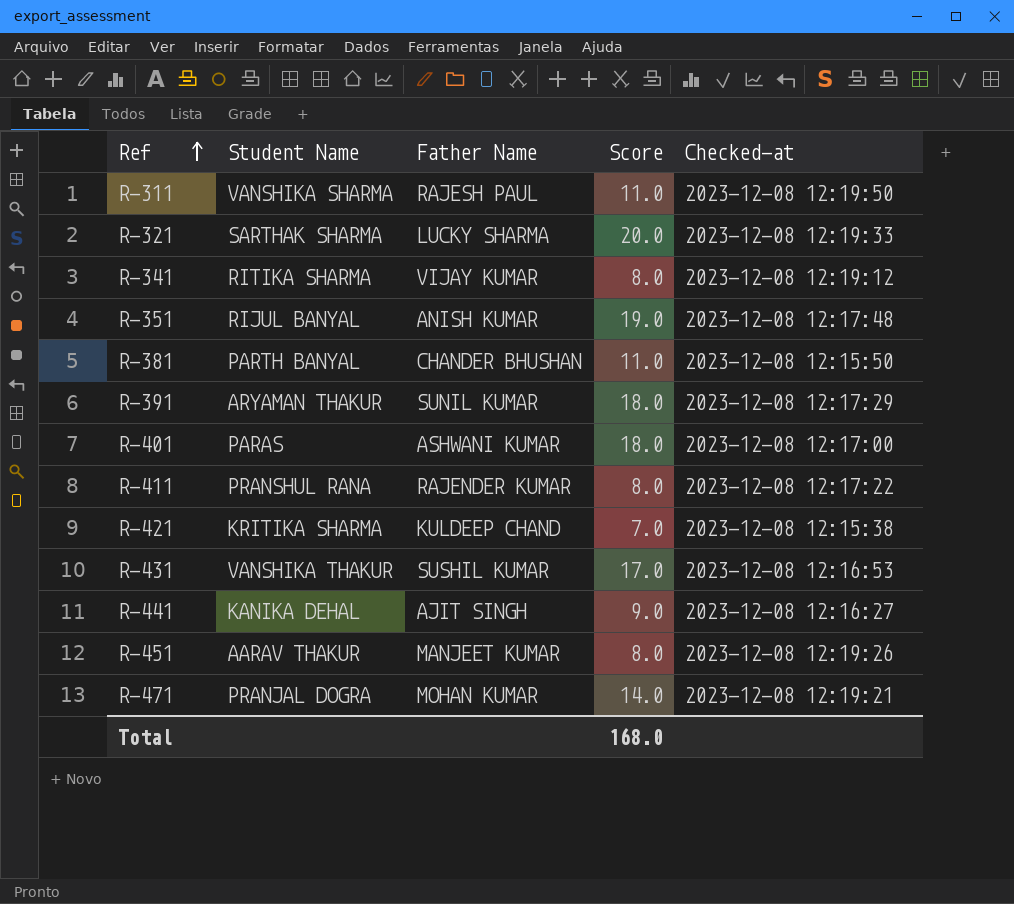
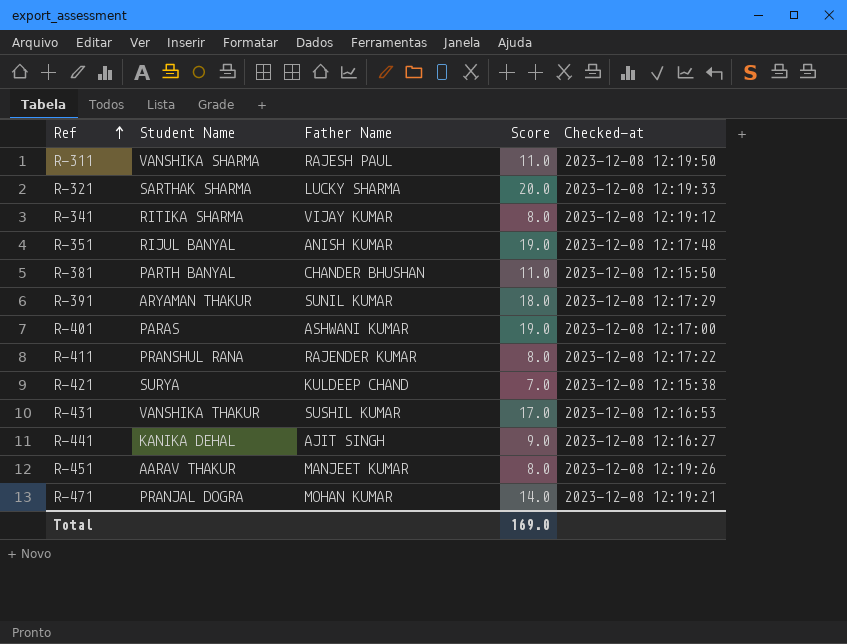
R-401 | Score: 18.0 -> 19.0
R-421 | Student Name: KRITIKA SHARMA -> SURYA
Total | Score: 168.0 -> 169.0

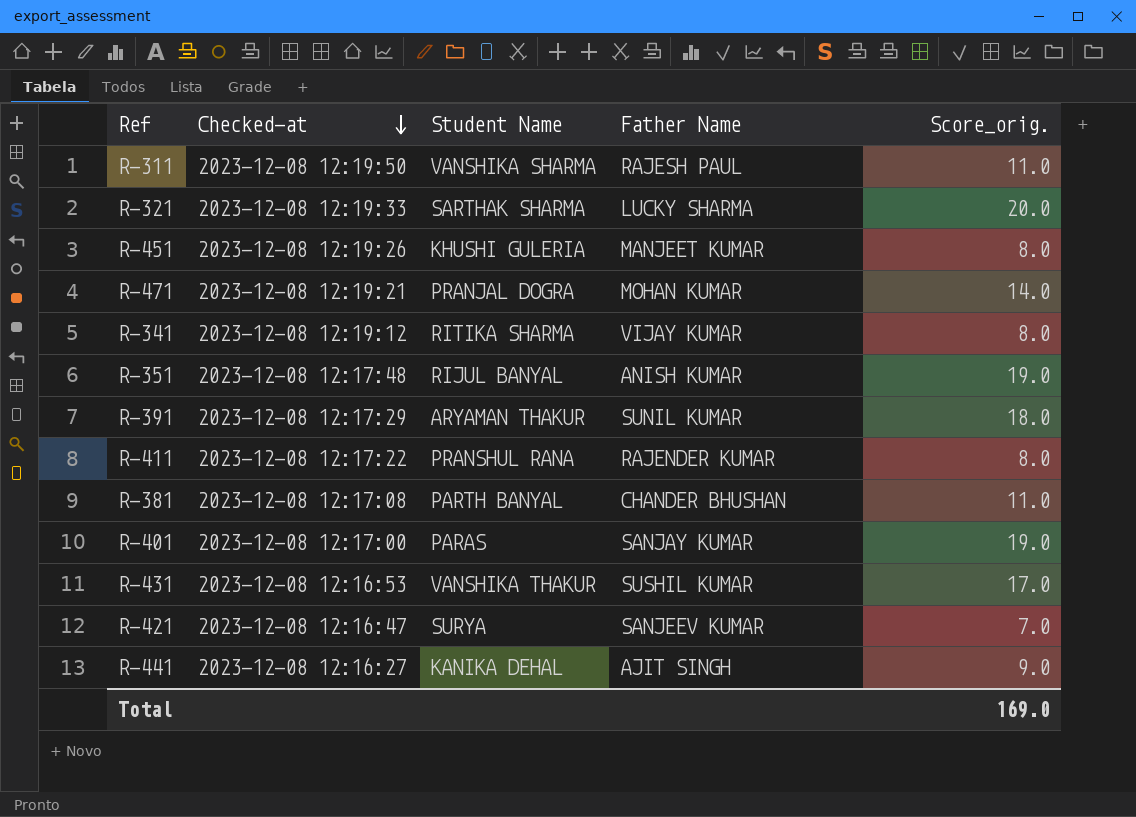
row order: Ref ascending -> Checked-at descending
column Checked-at | position: 5 -> 2
column name: Score -> Score_orig.
R-451 | Student Name: AARAV THAKUR -> KHUSHI GULERIA
R-381 | Checked-at: 2023-12-08 12:15:50 -> 2023-12-08 12:17:08
R-401 | Father Name: ASHWANI KUMAR -> SANJAY KUMAR
R-421 | Checked-at: 2023-12-08 12:15:38 -> 2023-12-08 12:16:47
R-421 | Father Name: KULDEEP CHAND -> SANJEEV KUMAR

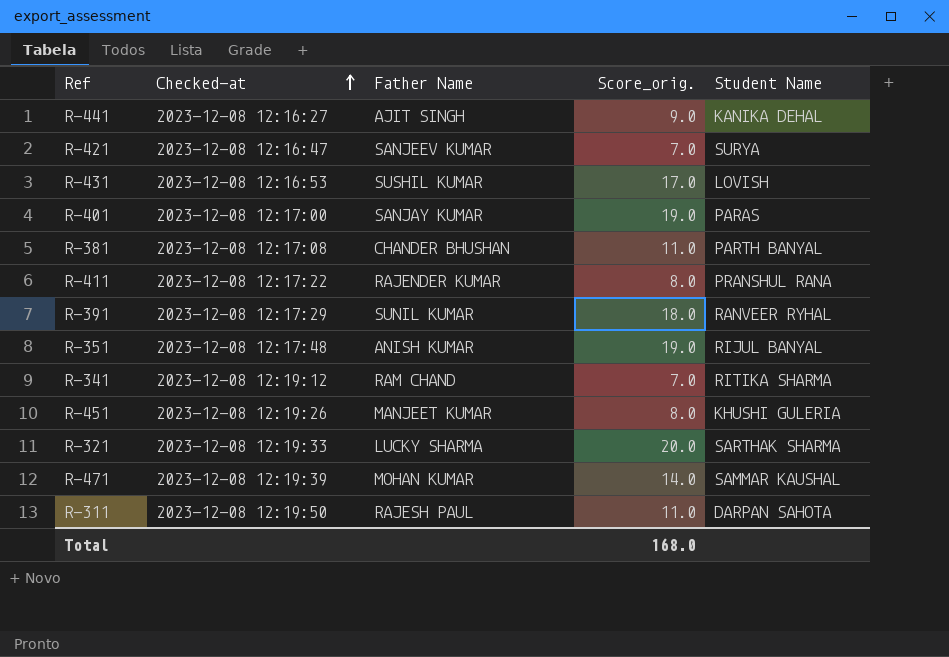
row order: Checked-at descending -> Checked-at ascending
column Student Name | position: 3 -> 5
R-431 | Student Name: VANSHIKA THAKUR -> LOVISH
R-391 | Student Name: ARYAMAN THAKUR -> RANVEER RYHAL
R-341 | Father Name: VIJAY KUMAR -> RAM CHAND
R-341 | Score_orig.: 8.0 -> 7.0
R-471 | Checked-at: 2023-12-08 12:19:21 -> 2023-12-08 12:19:39
R-471 | Student Name: PRANJAL DOGRA -> SAMMAR KAUSHAL
R-311 | Student Name: VANSHIKA SHARMA -> DARPAN SAHOTA
Total | Score_orig.: 169.0 -> 168.0

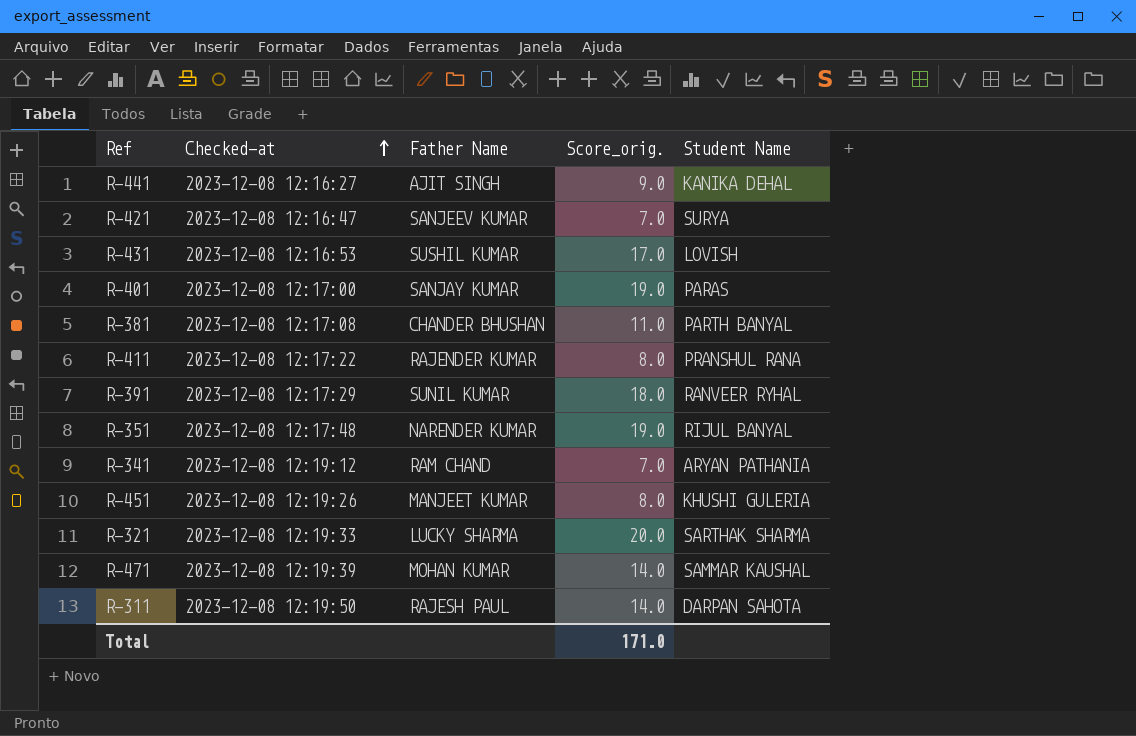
R-351 | Father Name: ANISH KUMAR -> NARENDER KUMAR
R-341 | Student Name: RITIKA SHARMA -> ARYAN PATHANIA
R-311 | Score_orig.: 11.0 -> 14.0
Total | Score_orig.: 168.0 -> 171.0

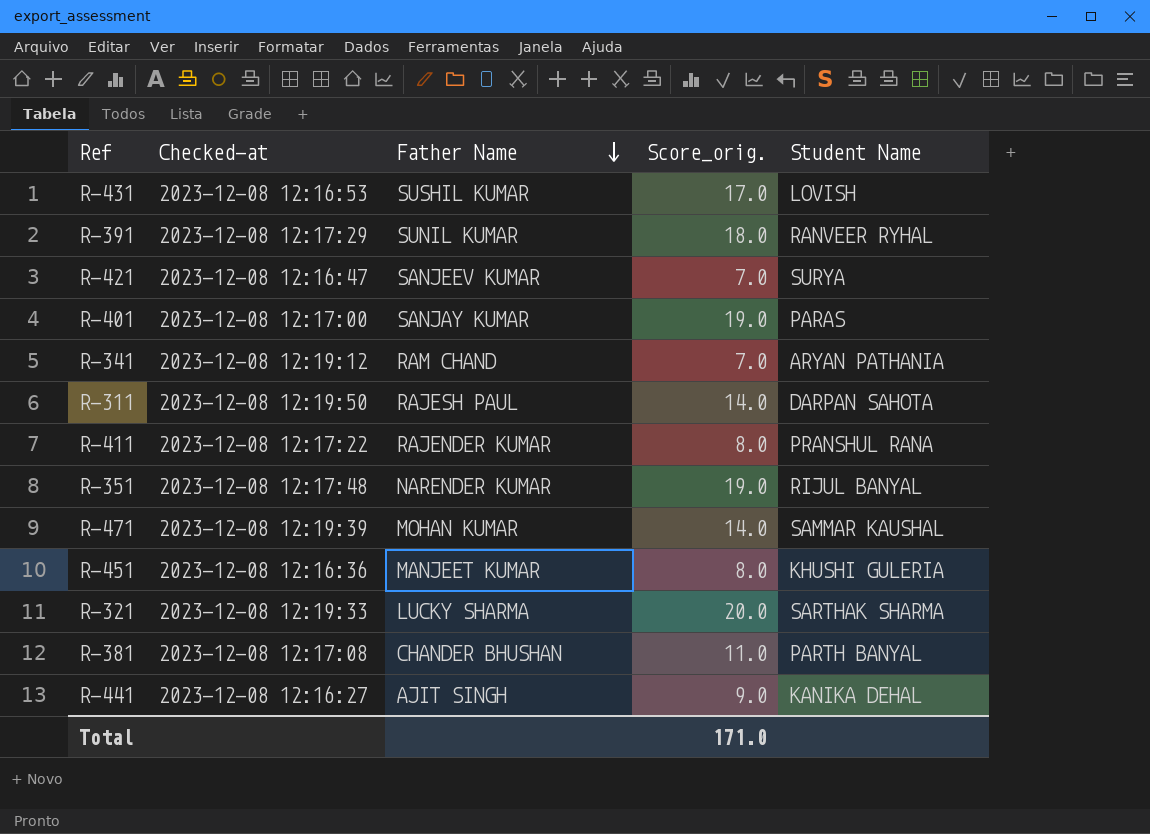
row order: Checked-at ascending -> Father Name descending
R-451 | Checked-at: 2023-12-08 12:19:26 -> 2023-12-08 12:16:36

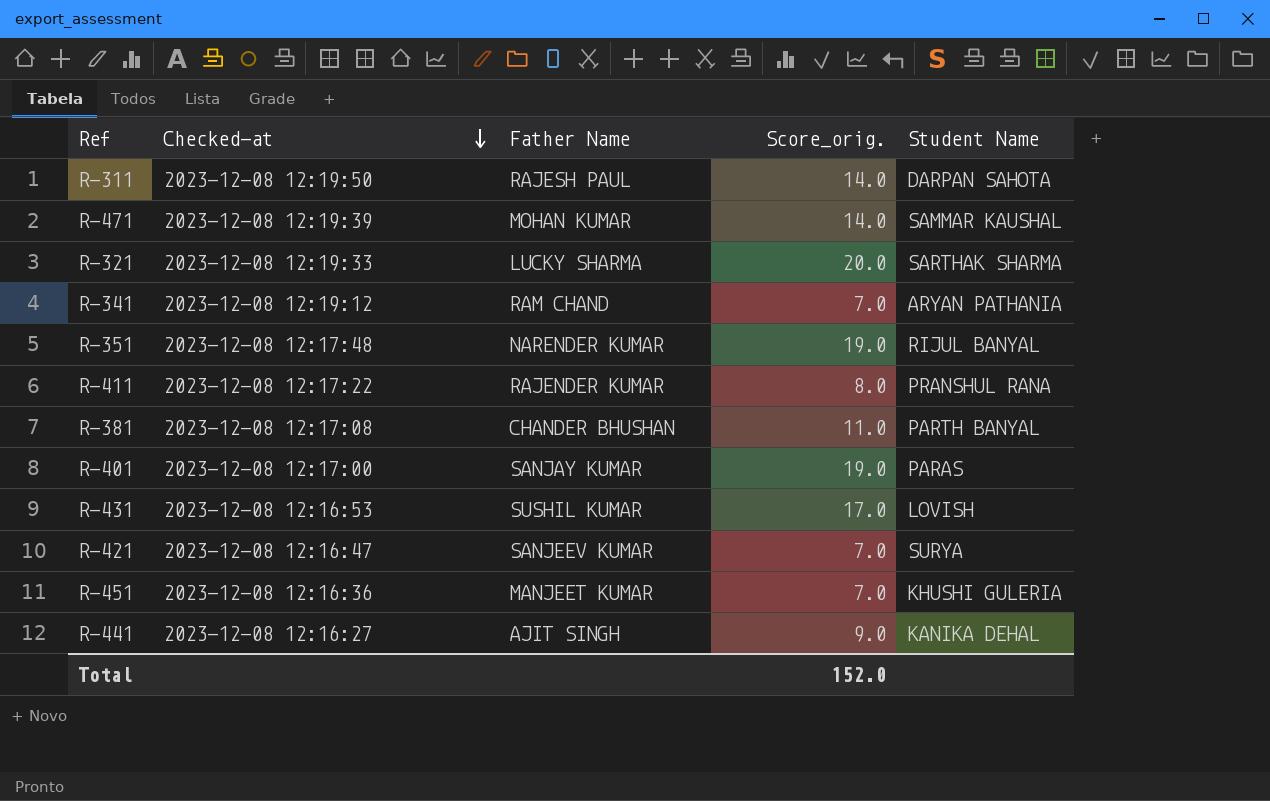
row order: Father Name descending -> Checked-at descending
row R-391: 2023-12-08 12:17:29 | SUNIL KUMAR | 18.0 | RANVEER RYHAL -> none
R-451 | Score_orig.: 8.0 -> 7.0
Total | Score_orig.: 171.0 -> 152.0

